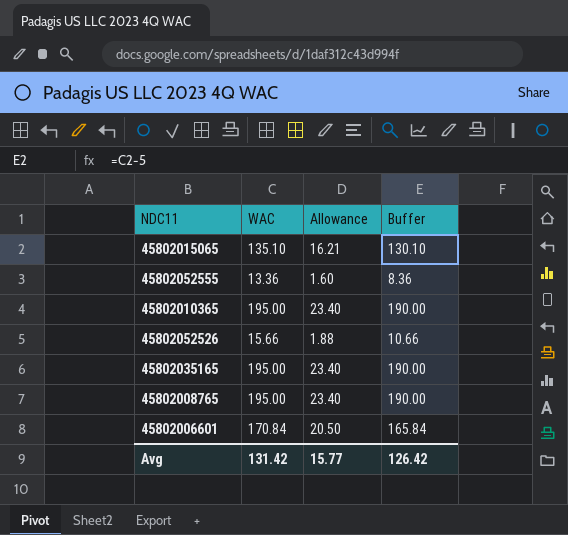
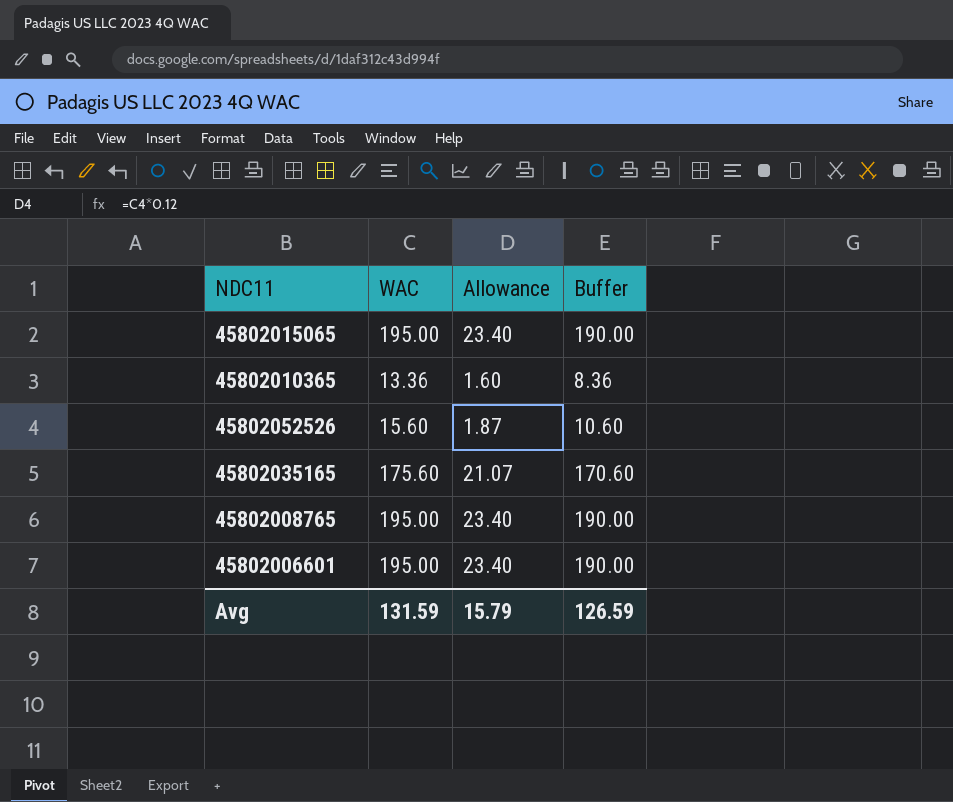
row 45802052555: 13.36 | 1.60 | 8.36 -> none
45802015065 | WAC: 135.10 -> 195.00
45802015065 | Allowance: 16.21 -> 23.40
45802015065 | Buffer: 130.10 -> 190.00
45802010365 | WAC: 195.00 -> 13.36
45802010365 | Allowance: 23.40 -> 1.60
45802010365 | Buffer: 190.00 -> 8.36
45802052526 | WAC: 15.66 -> 15.60
45802052526 | Allowance: 1.88 -> 1.87
45802052526 | Buffer: 10.66 -> 10.60
45802035165 | WAC: 195.00 -> 175.60
45802035165 | Allowance: 23.40 -> 21.07
45802035165 | Buffer: 190.00 -> 170.60
45802006601 | WAC: 170.84 -> 195.00
45802006601 | Allowance: 20.50 -> 23.40
45802006601 | Buffer: 165.84 -> 190.00
Avg | WAC: 131.42 -> 131.59
Avg | Allowance: 15.77 -> 15.79
Avg | Buffer: 126.42 -> 126.59

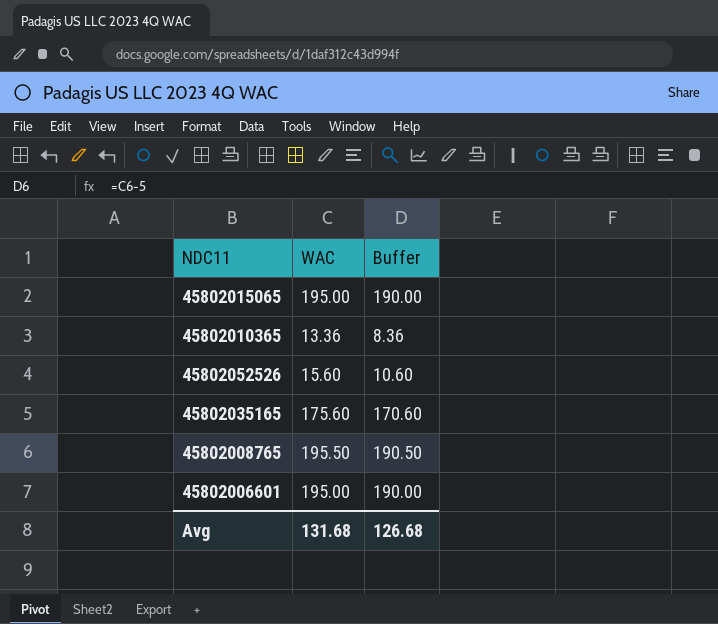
column Allowance | formula: [WAC] * 0.12 -> none
45802008765 | WAC: 195.00 -> 195.50
45802008765 | Buffer: 190.00 -> 190.50
Avg | WAC: 131.59 -> 131.68
Avg | Buffer: 126.59 -> 126.68

